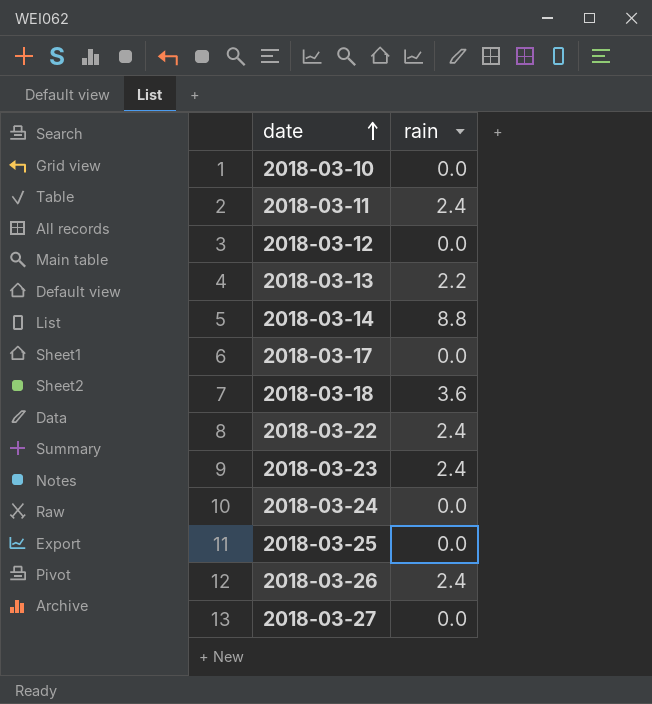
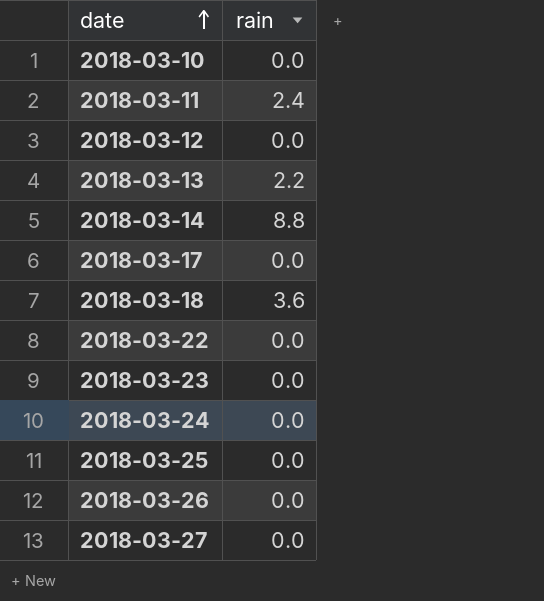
2018-03-22 | rain: 2.4 -> 0.0
2018-03-23 | rain: 2.4 -> 0.0
2018-03-26 | rain: 2.4 -> 0.0

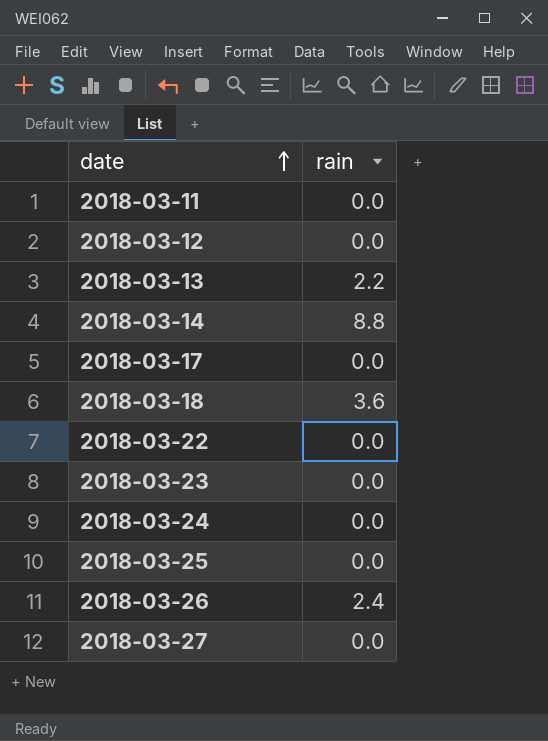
row 2018-03-10: 0.0 -> none
2018-03-11 | rain: 2.4 -> 0.0
2018-03-26 | rain: 0.0 -> 2.4

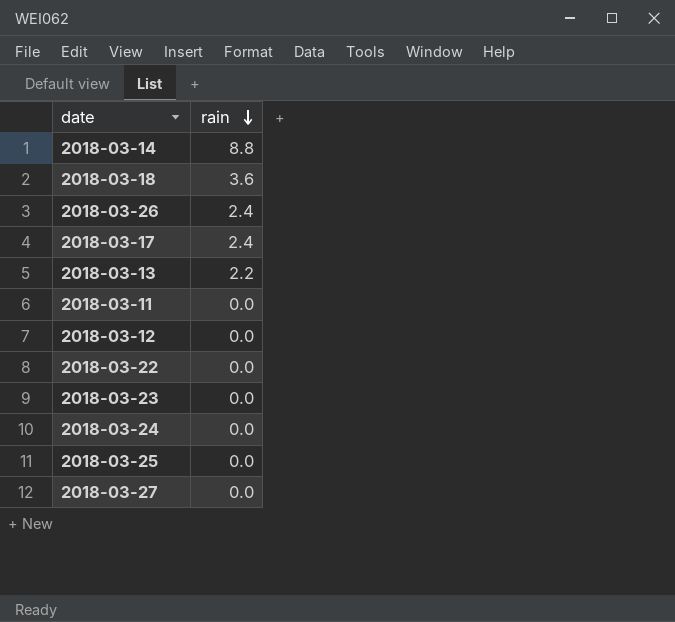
row order: date ascending -> rain descending
2018-03-17 | rain: 0.0 -> 2.4

